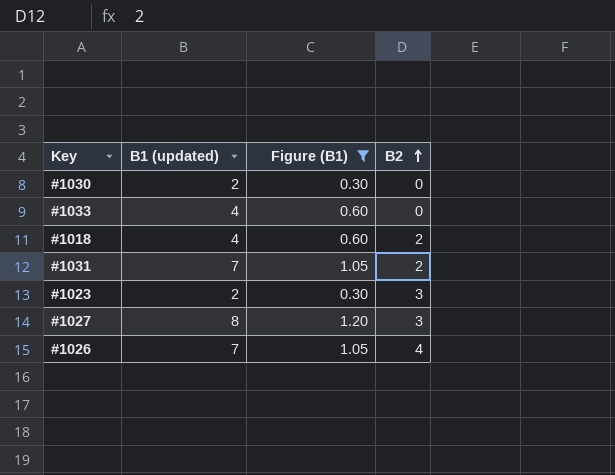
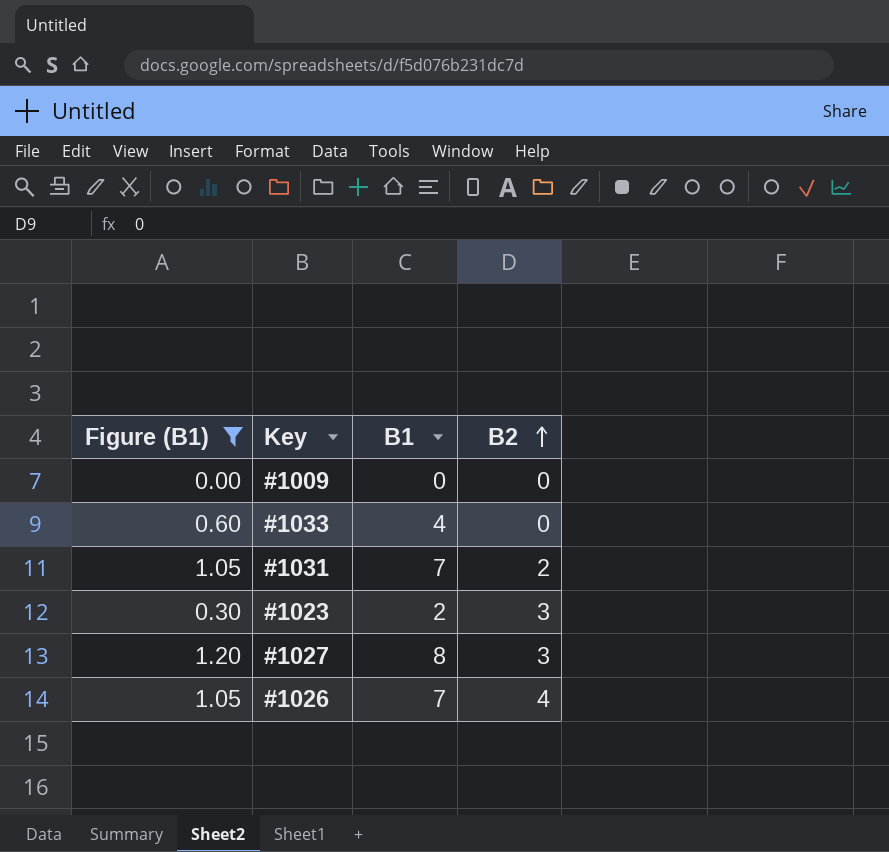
column Figure (B1) | position: 3 -> 1
column name: B1 (updated) -> B1
row #1030: 2 | 0.30 | 0 -> none
row #1018: 4 | 0.60 | 2 -> none
row #1009: none -> 0.00 | 0 | 0

